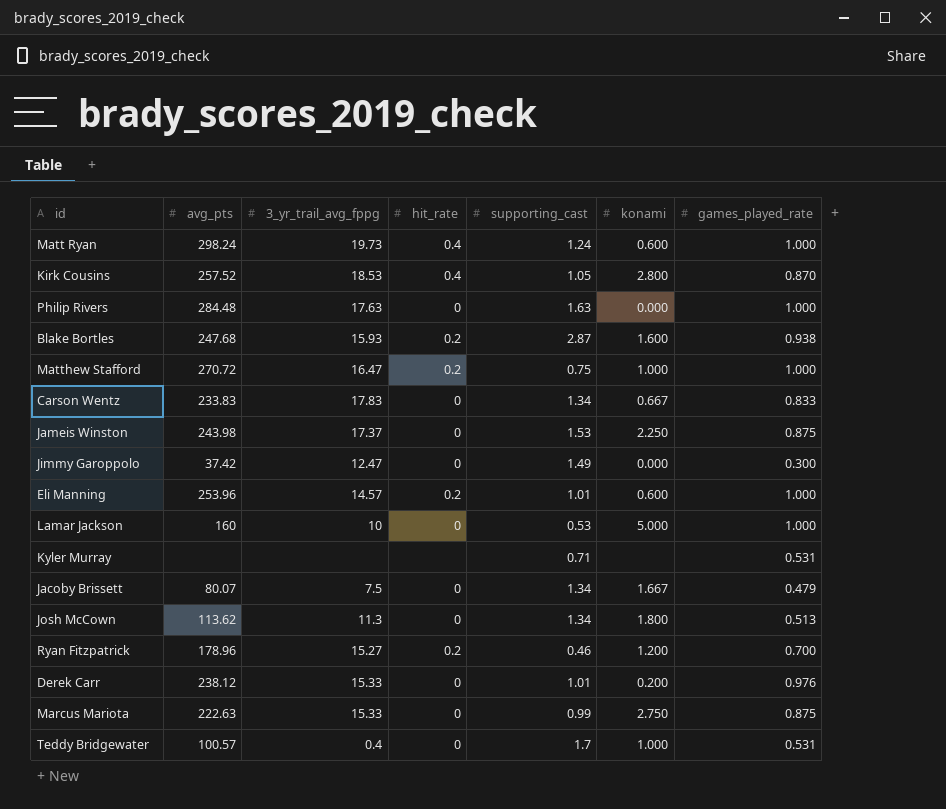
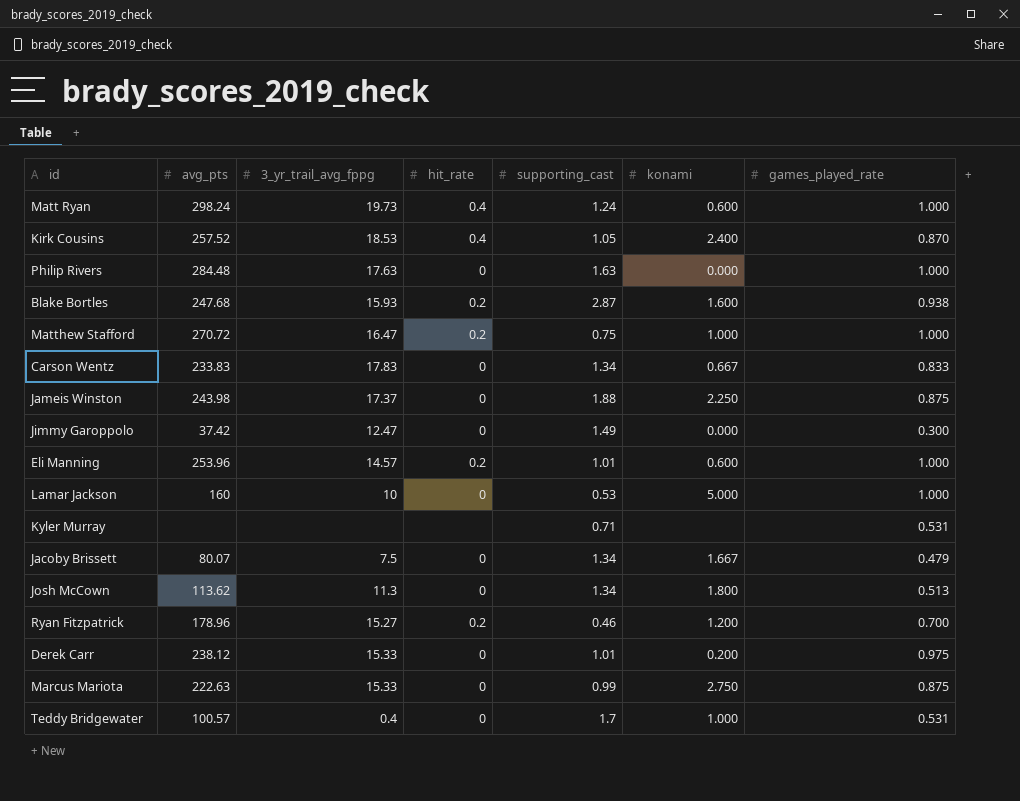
Kirk Cousins | konami: 2.800 -> 2.400
Jameis Winston | supporting_cast: 1.53 -> 1.88
Derek Carr | games_played_rate: 0.976 -> 0.975

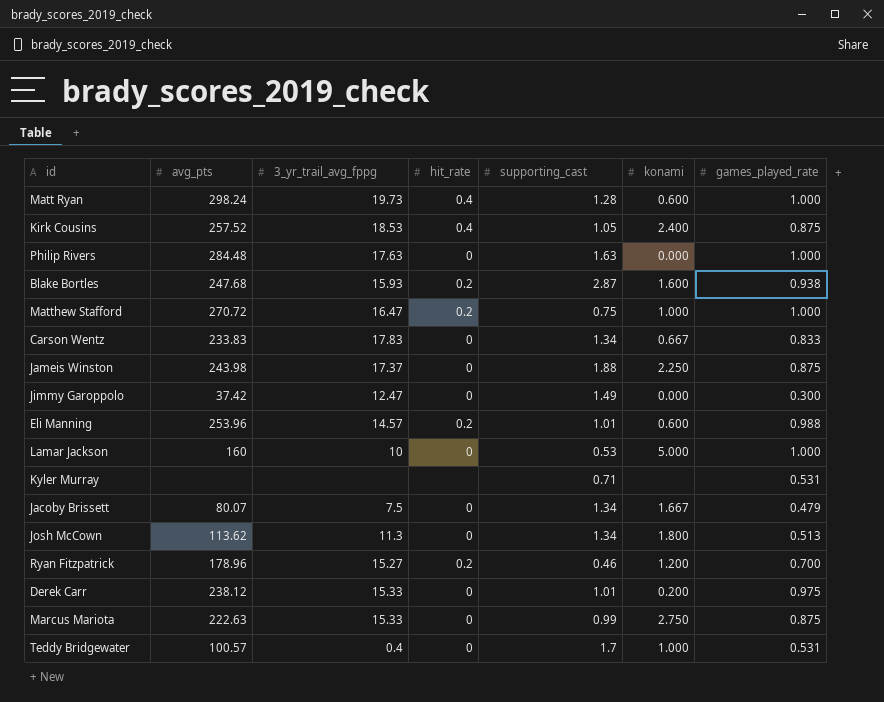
Matt Ryan | supporting_cast: 1.24 -> 1.28
Kirk Cousins | games_played_rate: 0.870 -> 0.875
Eli Manning | games_played_rate: 1.000 -> 0.988

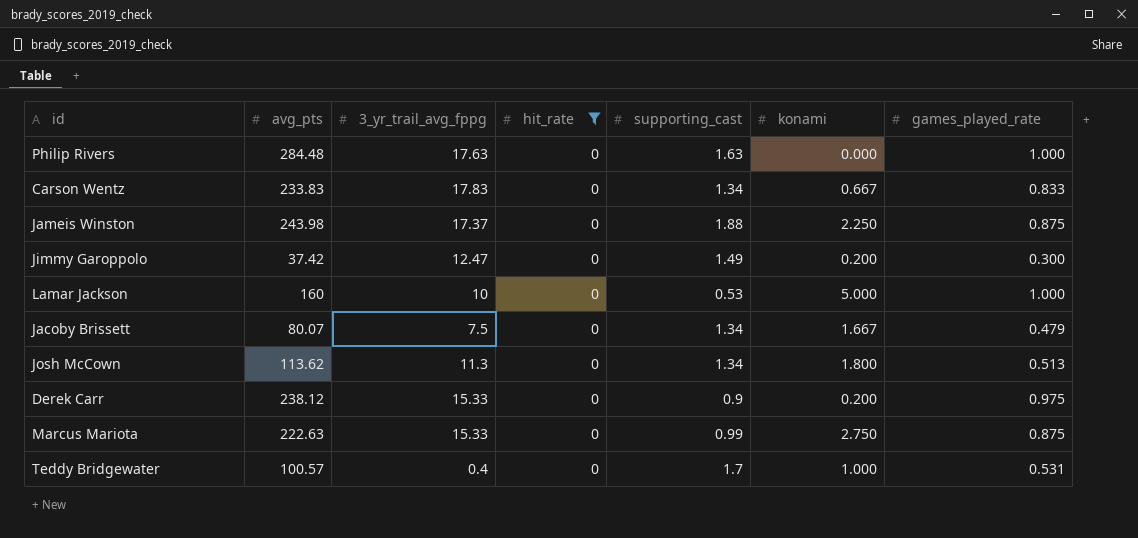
filter: none -> hit_rate = 0
Jimmy Garoppolo | konami: 0.000 -> 0.200
Derek Carr | supporting_cast: 1.01 -> 0.9

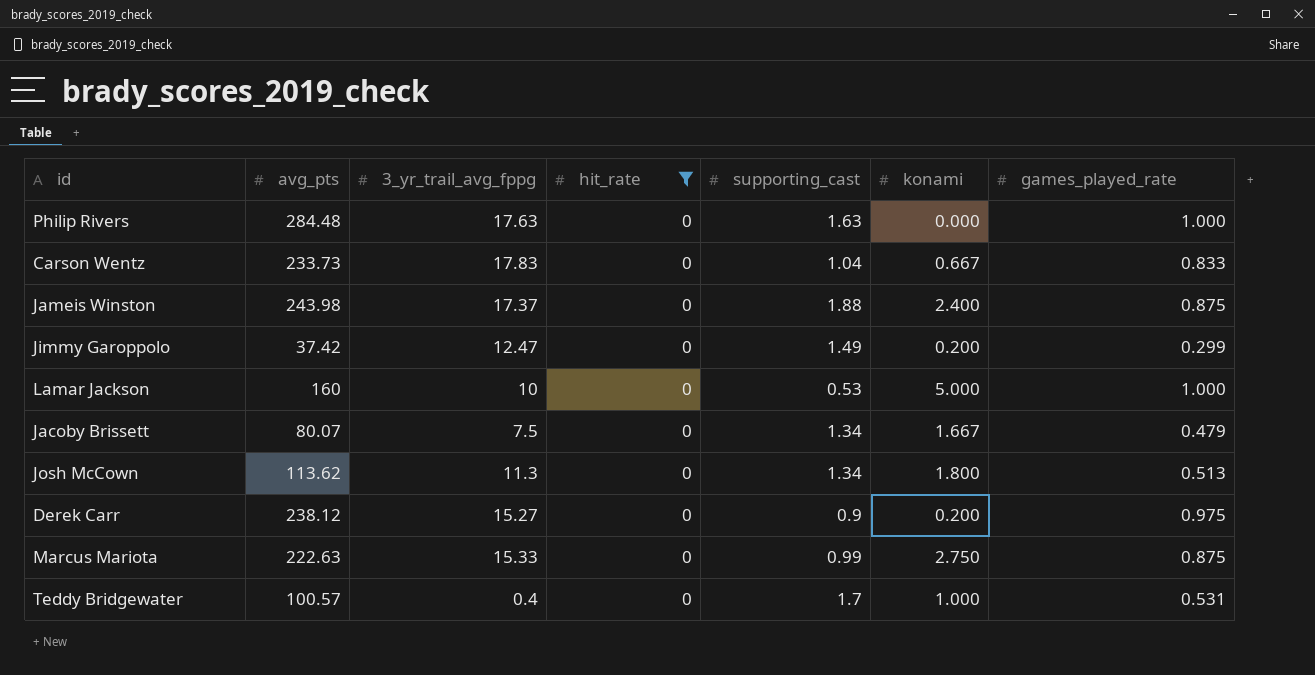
Carson Wentz | avg_pts: 233.83 -> 233.73
Carson Wentz | supporting_cast: 1.34 -> 1.04
Jameis Winston | konami: 2.250 -> 2.400
Jimmy Garoppolo | games_played_rate: 0.300 -> 0.299
Derek Carr | 3_yr_trail_avg_fppg: 15.33 -> 15.27

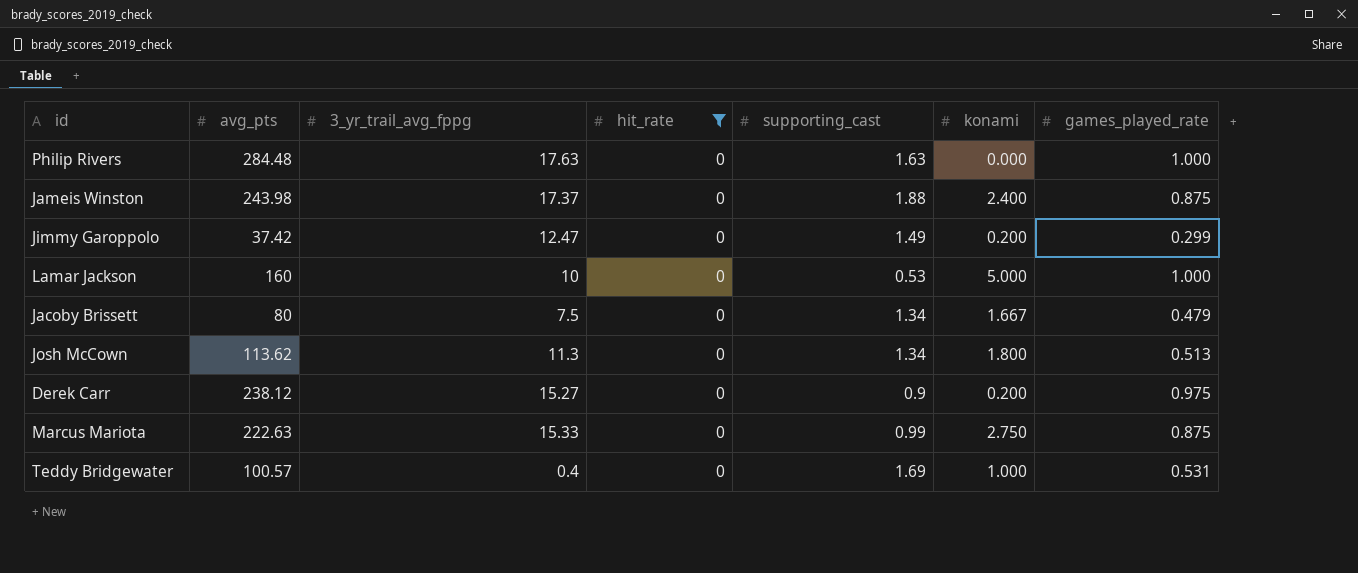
row Carson Wentz: 233.73 | 17.83 | 0 | 1.04 | 0.667 | 0.833 -> none
Jacoby Brissett | avg_pts: 80.07 -> 80
Teddy Bridgewater | supporting_cast: 1.7 -> 1.69

